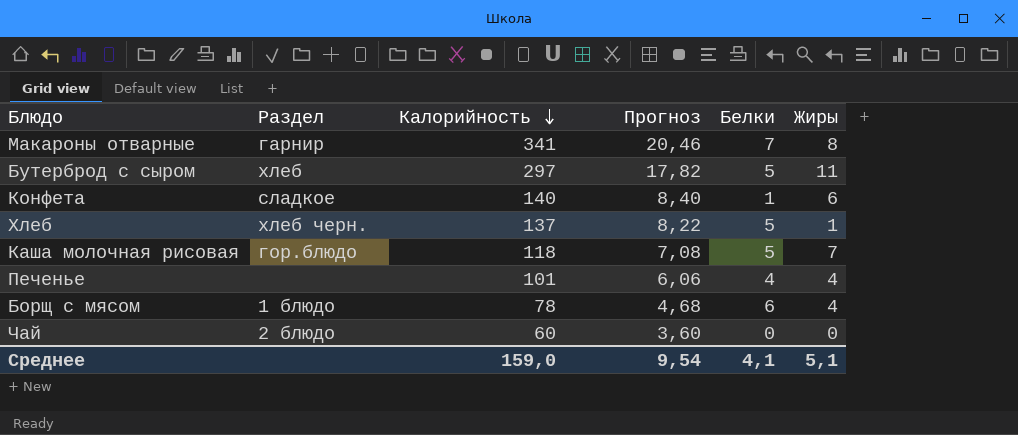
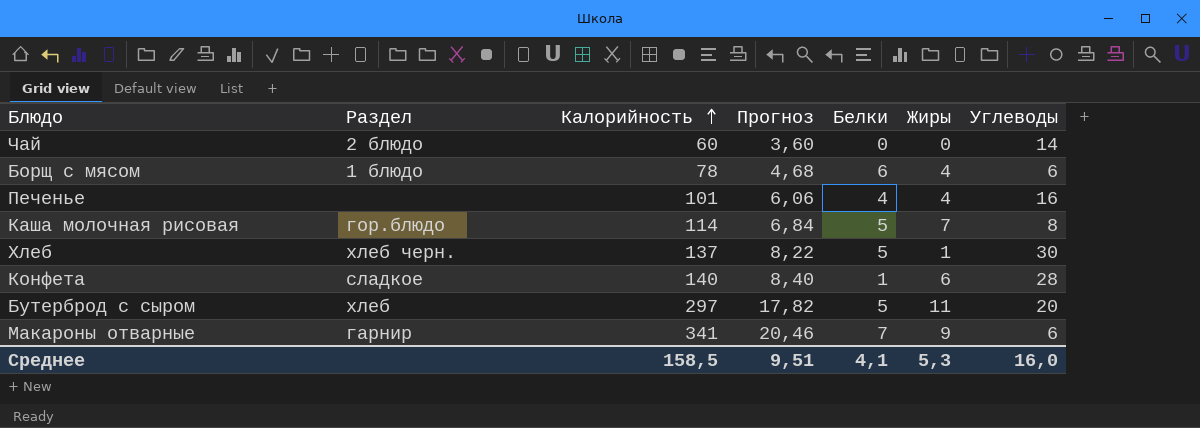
row order: Калорийность descending -> Калорийность ascending
column Углеводы | position: none -> 7
Каша молочная рисовая | Калорийность: 118 -> 114
Каша молочная рисовая | Прогноз: 7,08 -> 6,84
Макароны отварные | Жиры: 8 -> 9
Среднее | Калорийность: 159,0 -> 158,5
Среднее | Прогноз: 9,54 -> 9,51
Среднее | Жиры: 5,1 -> 5,3

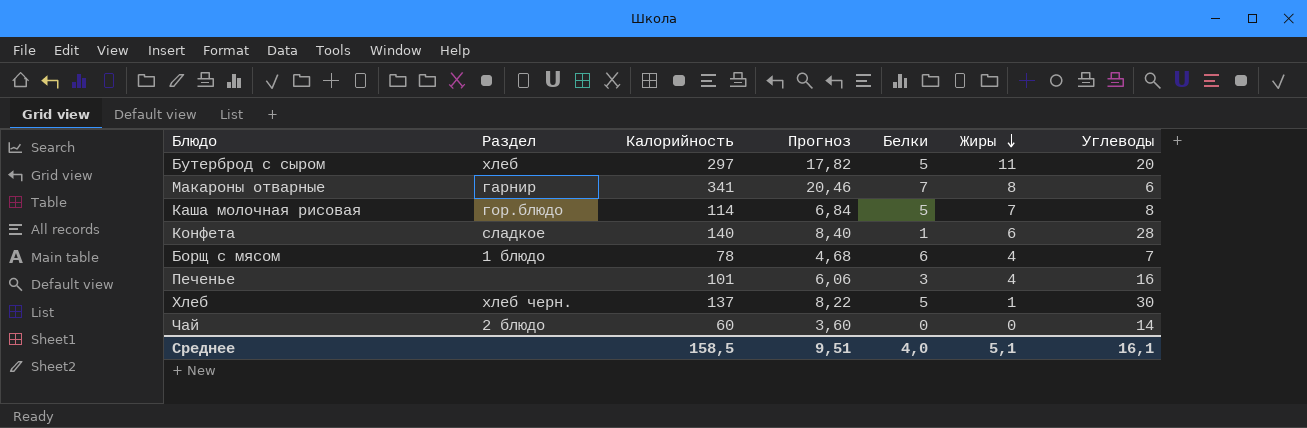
row order: Калорийность ascending -> Жиры descending
Макароны отварные | Жиры: 9 -> 8
Борщ с мясом | Углеводы: 6 -> 7
Печенье | Белки: 4 -> 3
Среднее | Белки: 4,1 -> 4,0
Среднее | Жиры: 5,3 -> 5,1
Среднее | Углеводы: 16,0 -> 16,1

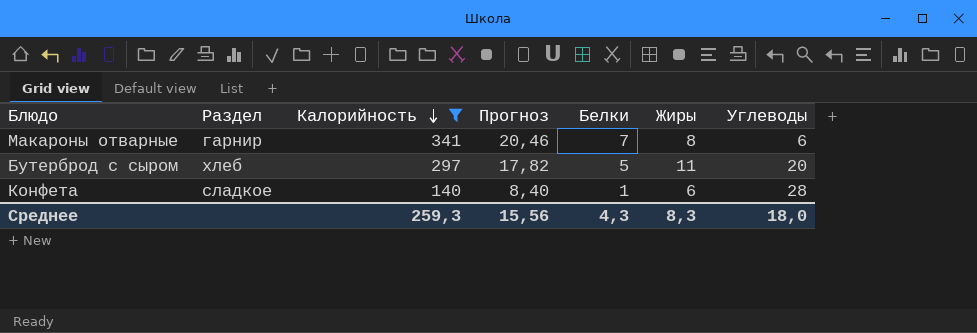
filter: none -> Калорийность >= 140
row order: Жиры descending -> Калорийность descending
Среднее | Калорийность: 158,5 -> 259,3
Среднее | Прогноз: 9,51 -> 15,56
Среднее | Белки: 4,0 -> 4,3
Среднее | Жиры: 5,1 -> 8,3
Среднее | Углеводы: 16,1 -> 18,0

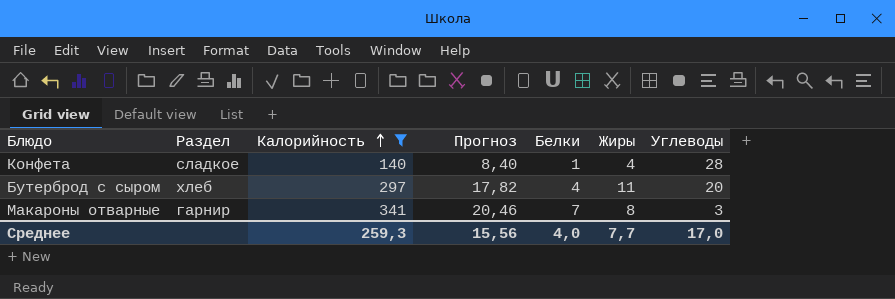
row order: Калорийность descending -> Калорийность ascending
Конфета | Жиры: 6 -> 4
Бутерброд с сыром | Белки: 5 -> 4
Макароны отварные | Углеводы: 6 -> 3
Среднее | Белки: 4,3 -> 4,0
Среднее | Жиры: 8,3 -> 7,7
Среднее | Углеводы: 18,0 -> 17,0

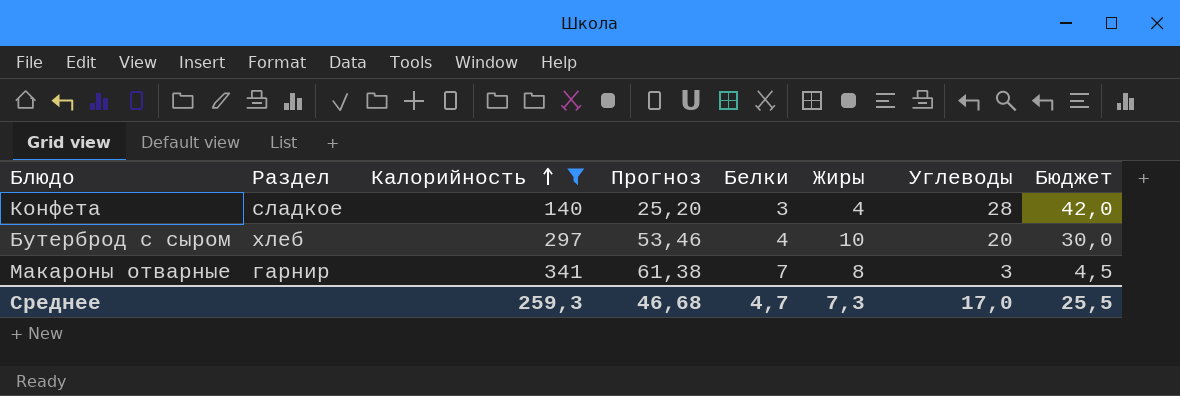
column Прогноз | formula: [Калорийность] * 0,06 -> [Калорийность] * 0,18
column Бюджет | formula: none -> [Углеводы] * 1,5
Конфета | Белки: 1 -> 3
Бутерброд с сыром | Жиры: 11 -> 10
Среднее | Прогноз: 15,56 -> 46,68
Среднее | Белки: 4,0 -> 4,7
Среднее | Жиры: 7,7 -> 7,3

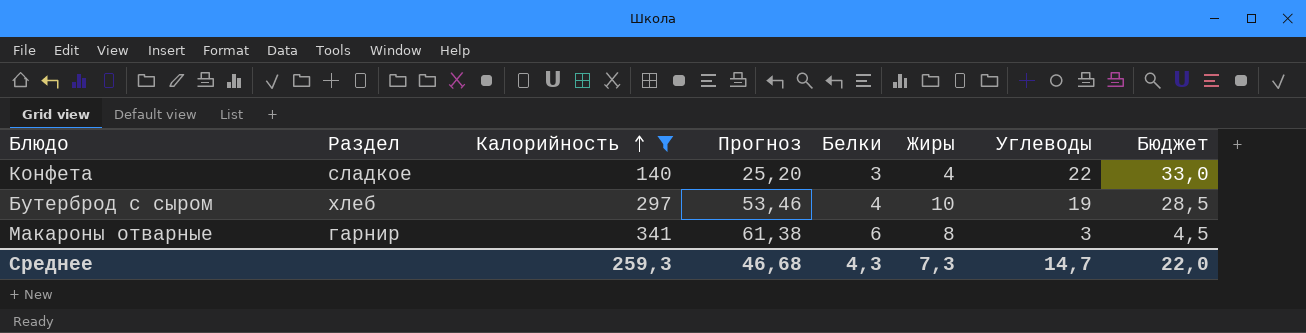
Конфета | Углеводы: 28 -> 22
Конфета | Бюджет: 42,0 -> 33,0
Бутерброд с сыром | Углеводы: 20 -> 19
Бутерброд с сыром | Бюджет: 30,0 -> 28,5
Макароны отварные | Белки: 7 -> 6
Среднее | Белки: 4,7 -> 4,3
Среднее | Углеводы: 17,0 -> 14,7
Среднее | Бюджет: 25,5 -> 22,0

